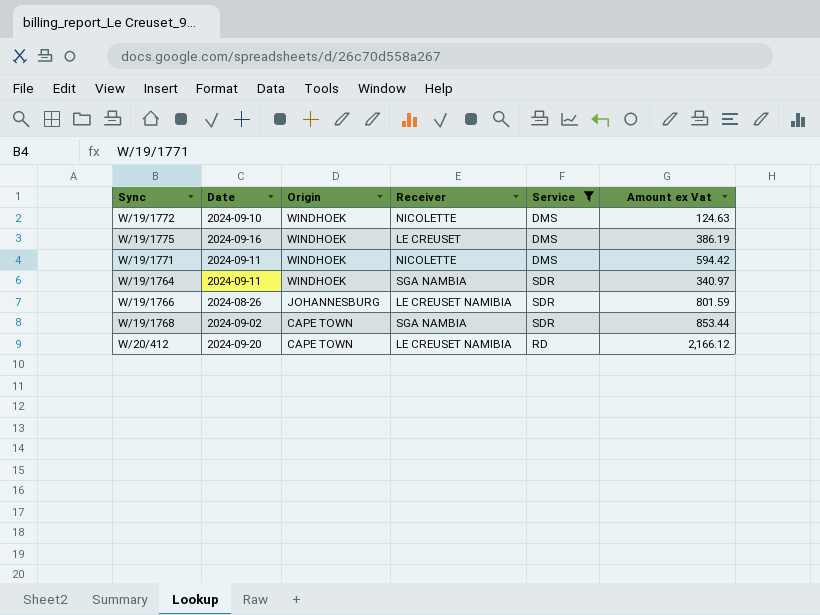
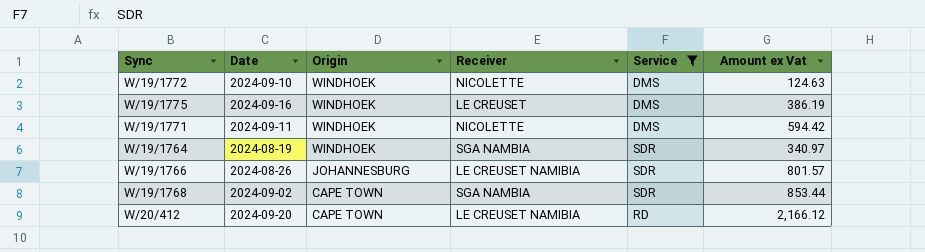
W/19/1764 | Date: 2024-09-11 -> 2024-08-19
W/19/1766 | Amount ex Vat: 801.59 -> 801.57

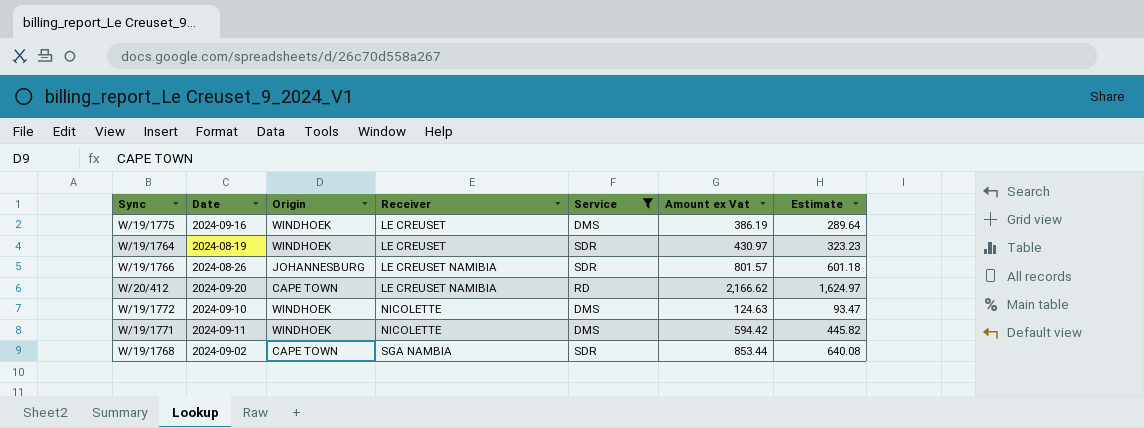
row order: Origin descending -> Receiver ascending
column Estimate | formula: none -> [Amount ex Vat] * 0.75
W/19/1764 | Receiver: SGA NAMBIA -> LE CREUSET
W/19/1764 | Amount ex Vat: 340.97 -> 430.97
W/20/412 | Amount ex Vat: 2,166.12 -> 2,166.62

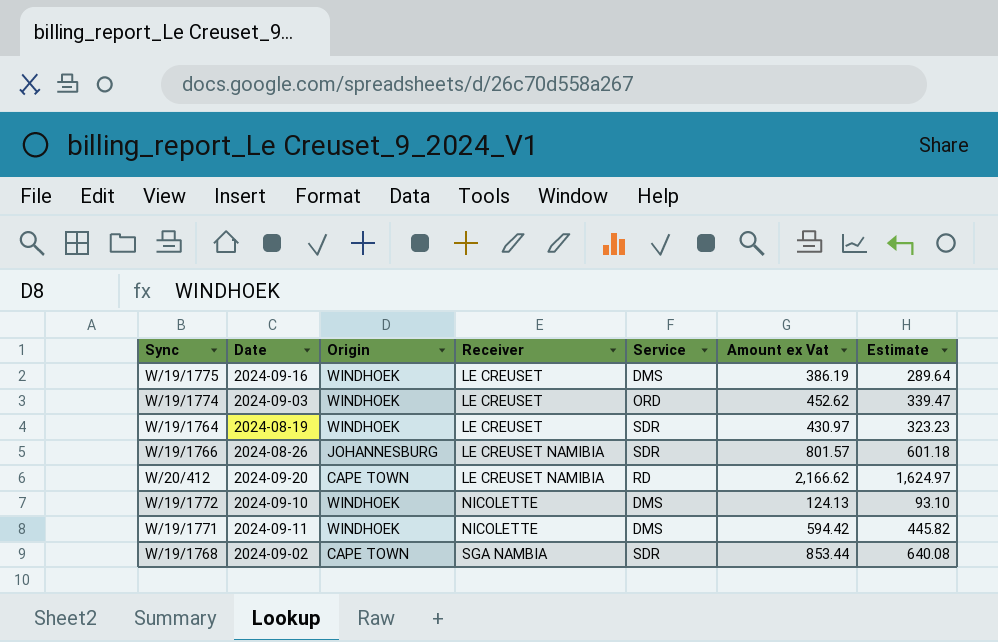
filter: Service != ORD -> none
W/19/1772 | Amount ex Vat: 124.63 -> 124.13
W/19/1772 | Estimate: 93.47 -> 93.10

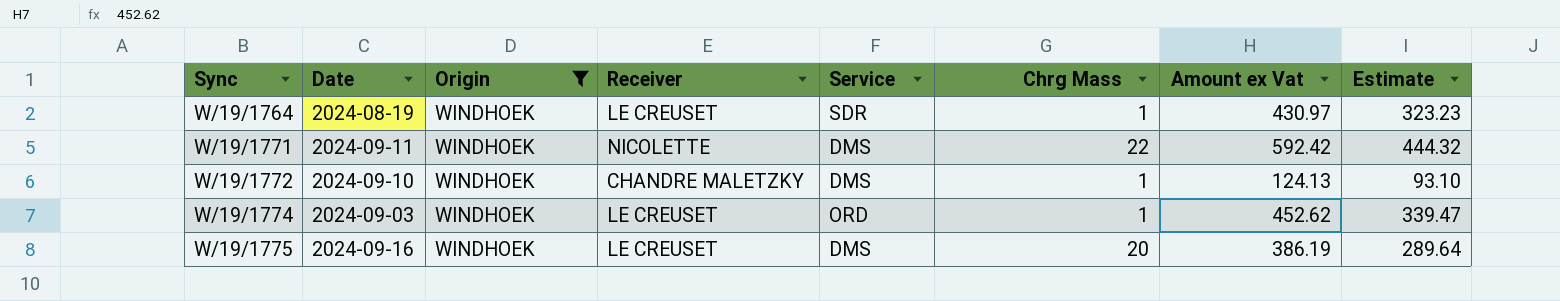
filter: none -> Origin = WINDHOEK
row order: Receiver ascending -> Sync ascending
column Chrg Mass | position: none -> 6
W/19/1771 | Amount ex Vat: 594.42 -> 592.42
W/19/1771 | Estimate: 445.82 -> 444.32
W/19/1772 | Receiver: NICOLETTE -> CHANDRE MALETZKY

